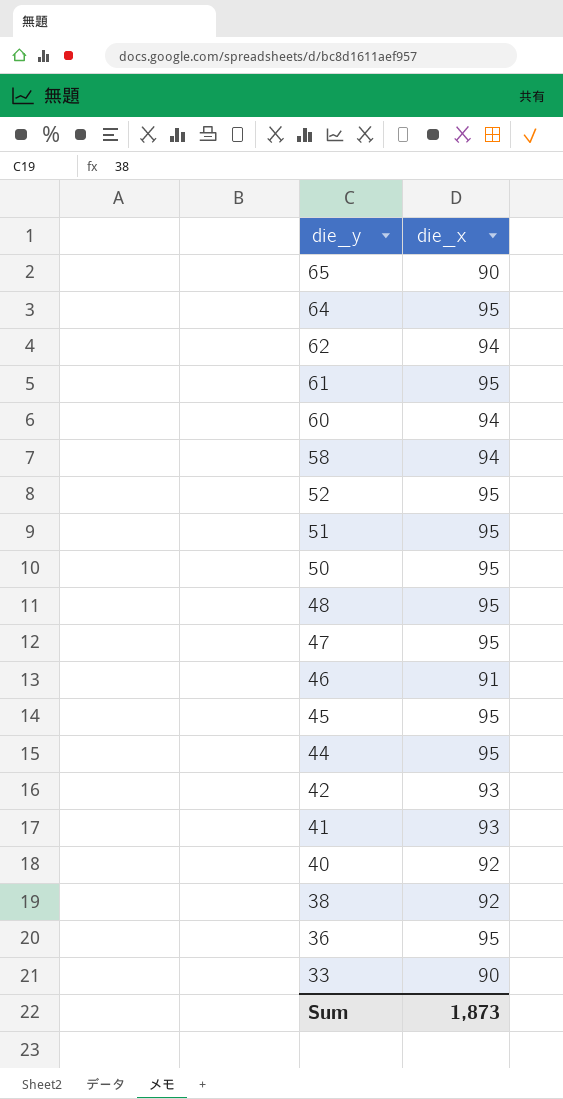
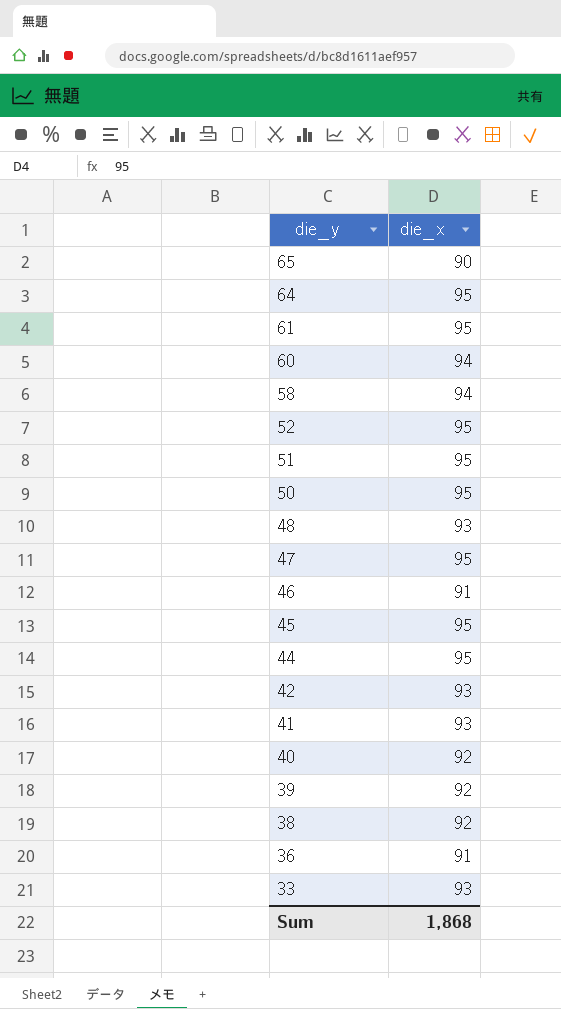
row 62: 94 -> none
48 | die_x: 95 -> 93
row 39: none -> 92
36 | die_x: 95 -> 91
33 | die_x: 90 -> 93
Sum | die_x: 1,873 -> 1,868

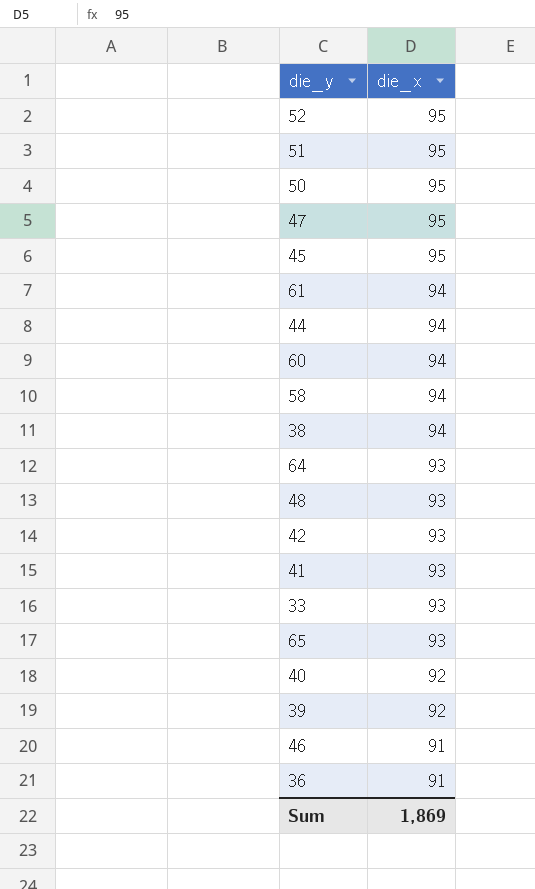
row order: die_y descending -> die_x descending
61 | die_x: 95 -> 94
44 | die_x: 95 -> 94
38 | die_x: 92 -> 94
64 | die_x: 95 -> 93
65 | die_x: 90 -> 93
Sum | die_x: 1,868 -> 1,869

